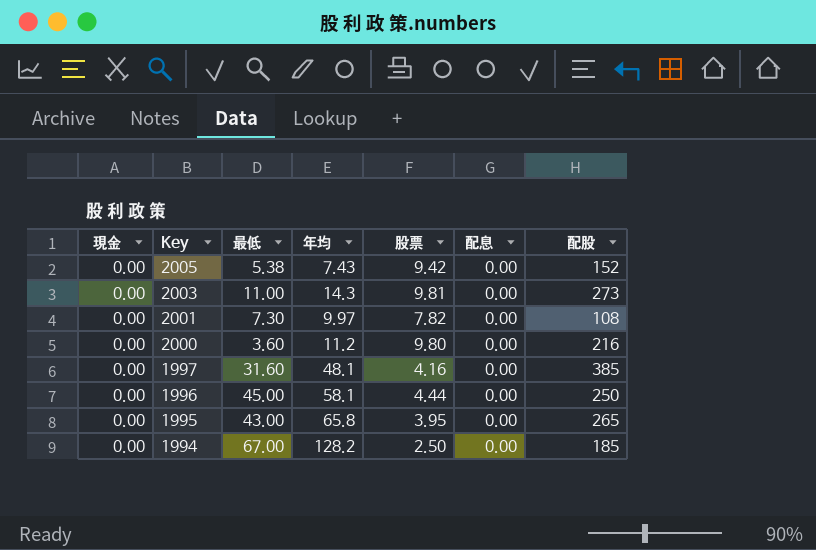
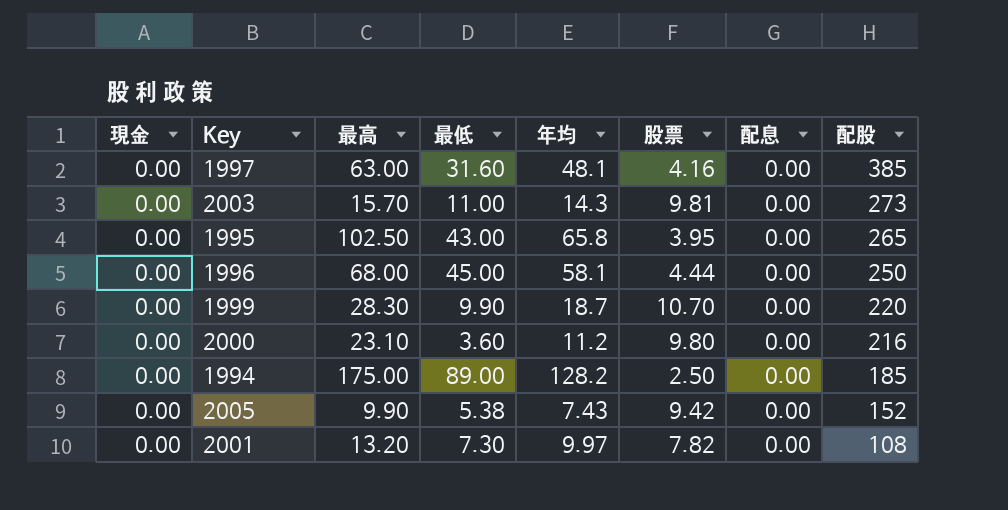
row order: Key descending -> 配股 descending
column 最高 | position: none -> 3
row 1999: none -> 0.00 | 28.30 | 9.90 | 18.7 | 10.70 | 0.00 | 220
1994 | 最低: 67.00 -> 89.00

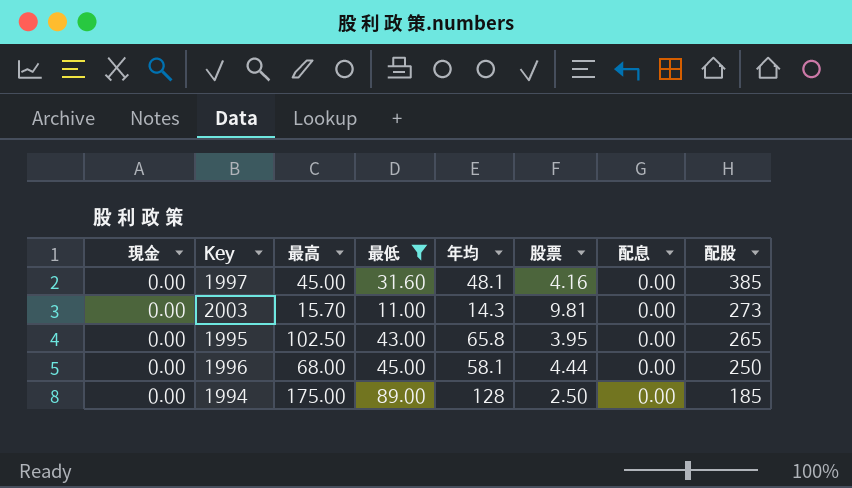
filter: none -> 最低 >= 11.00
1997 | 最高: 63.00 -> 45.00
1994 | 年均: 128.2 -> 128

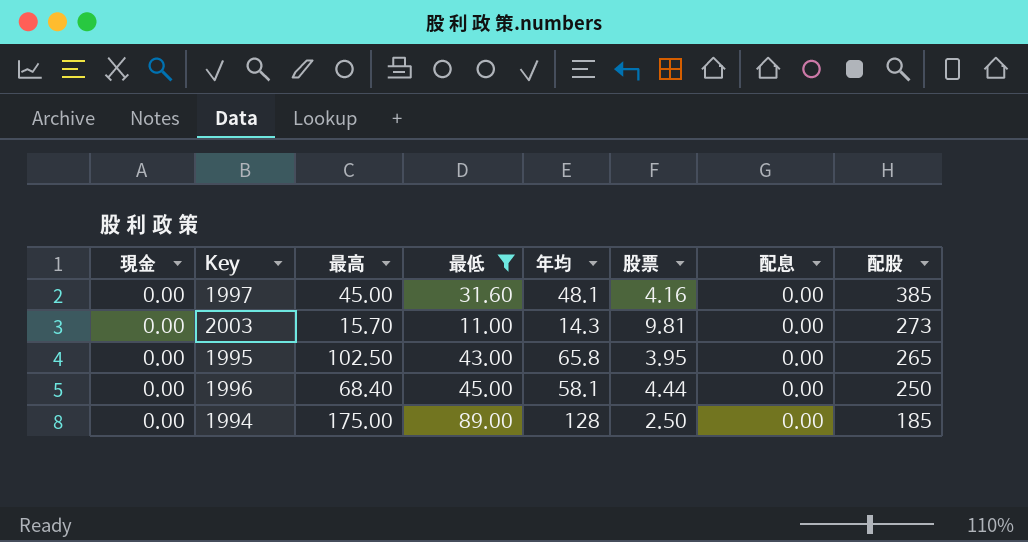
1996 | 最高: 68.00 -> 68.40

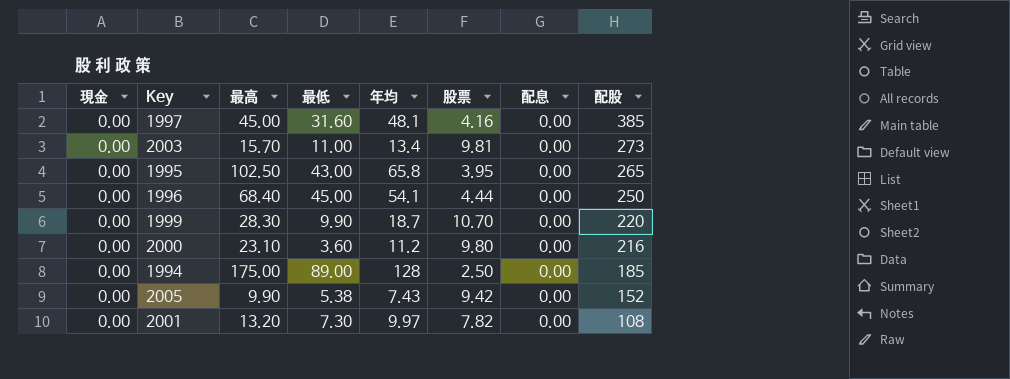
filter: 最低 >= 11.00 -> none
2003 | 年均: 14.3 -> 13.4
1996 | 年均: 58.1 -> 54.1

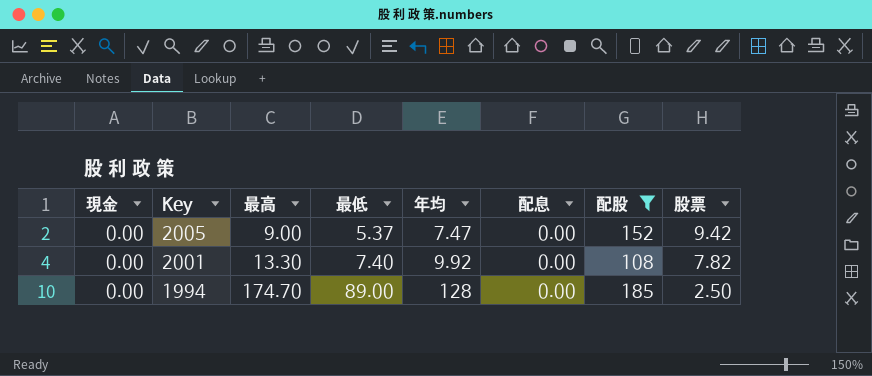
filter: none -> 配股 <= 185
row order: 配股 descending -> Key descending
column 股票 | position: 6 -> 8
2005 | 最高: 9.90 -> 9.00
2005 | 最低: 5.38 -> 5.37
2005 | 年均: 7.43 -> 7.47
2001 | 最高: 13.20 -> 13.30
2001 | 最低: 7.30 -> 7.40
2001 | 年均: 9.97 -> 9.92
1994 | 最高: 175.00 -> 174.70

